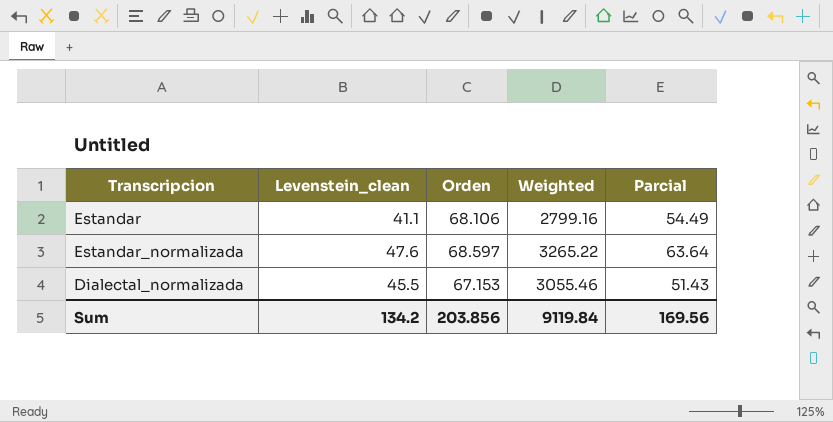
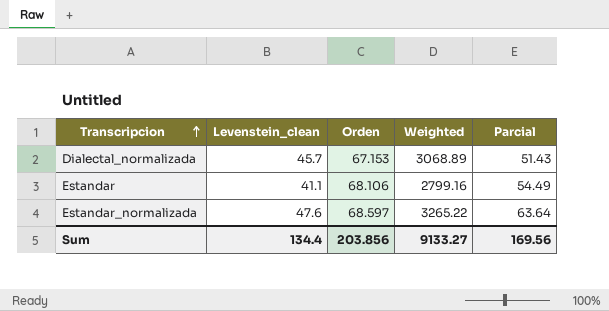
row order: none -> Transcripcion ascending
Dialectal_normalizada | Levenstein_clean: 45.5 -> 45.7
Dialectal_normalizada | Weighted: 3055.46 -> 3068.89
Sum | Levenstein_clean: 134.2 -> 134.4
Sum | Weighted: 9119.84 -> 9133.27

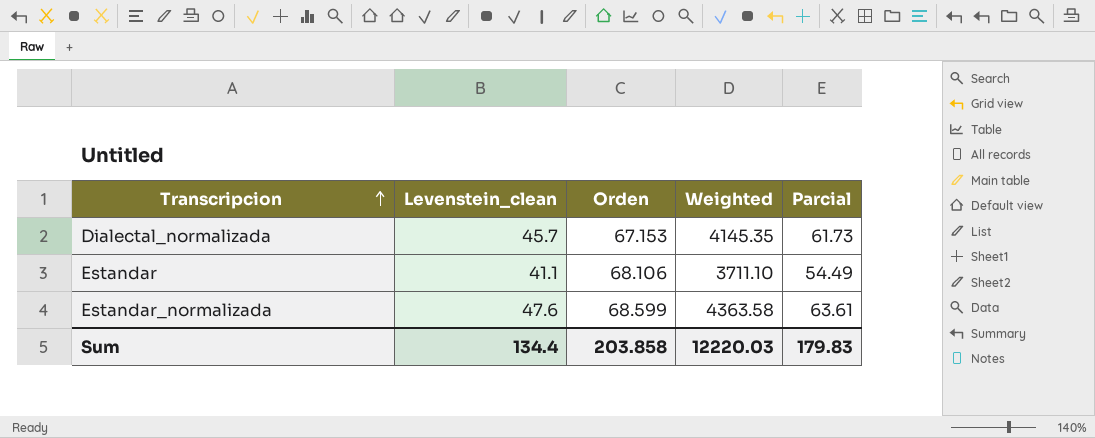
column Weighted | formula: [Levenstein_clean] * [Orden] -> [Orden] * [Parcial]
Dialectal_normalizada | Parcial: 51.43 -> 61.73
Estandar_normalizada | Orden: 68.597 -> 68.599
Estandar_normalizada | Parcial: 63.64 -> 63.61
Sum | Orden: 203.856 -> 203.858
Sum | Weighted: 9133.27 -> 12220.03
Sum | Parcial: 169.56 -> 179.83

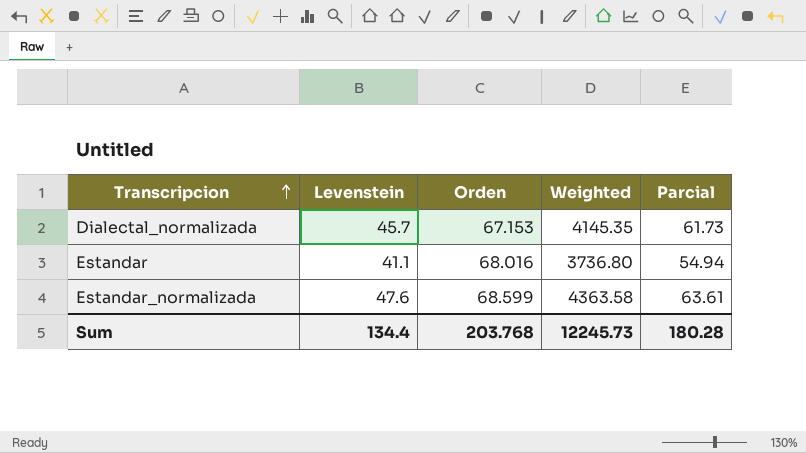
column name: Levenstein_clean -> Levenstein
Estandar | Orden: 68.106 -> 68.016
Estandar | Weighted: 3711.10 -> 3736.80
Estandar | Parcial: 54.49 -> 54.94
Sum | Orden: 203.858 -> 203.768
Sum | Weighted: 12220.03 -> 12245.73
Sum | Parcial: 179.83 -> 180.28

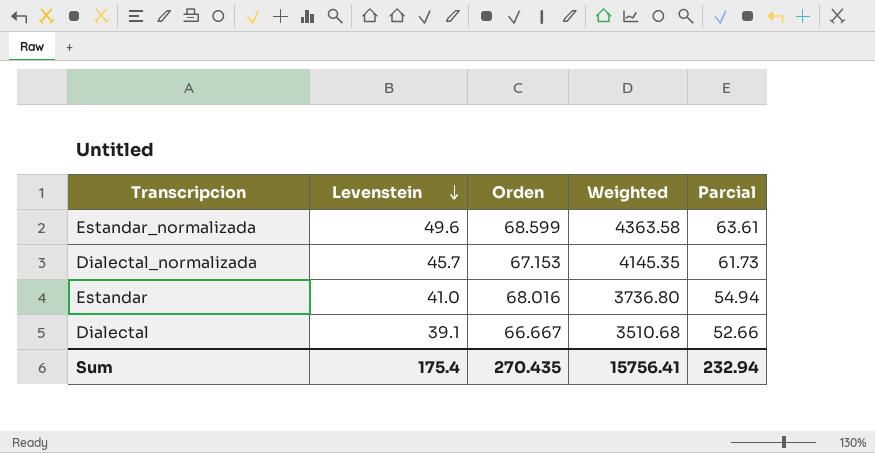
row order: Transcripcion ascending -> Levenstein descending
Estandar_normalizada | Levenstein: 47.6 -> 49.6
Estandar | Levenstein: 41.1 -> 41.0
row Dialectal: none -> 39.1 | 66.667 | 3510.68 | 52.66
Sum | Levenstein: 134.4 -> 175.4
Sum | Orden: 203.768 -> 270.435
Sum | Weighted: 12245.73 -> 15756.41
Sum | Parcial: 180.28 -> 232.94

